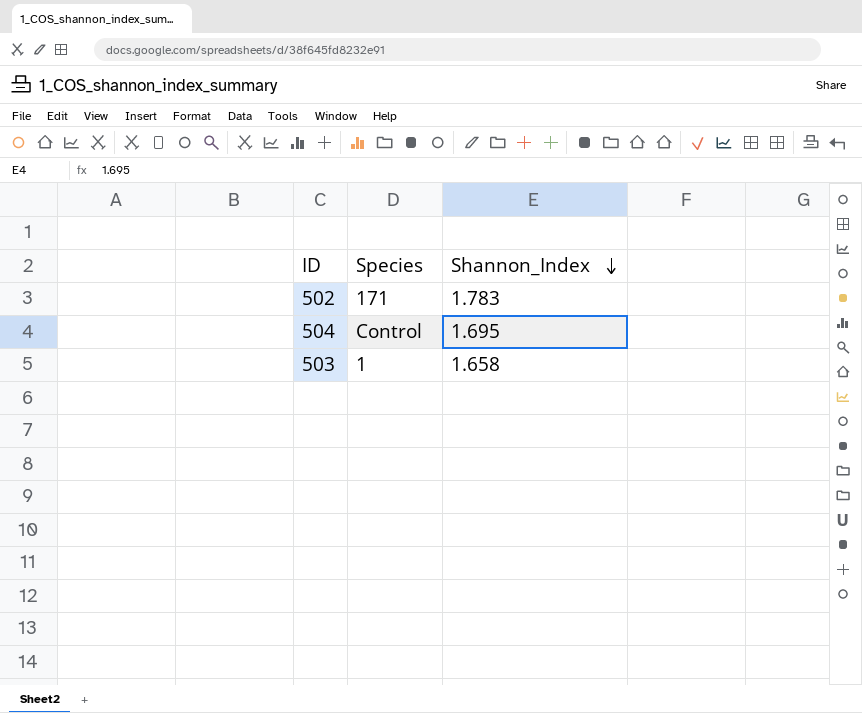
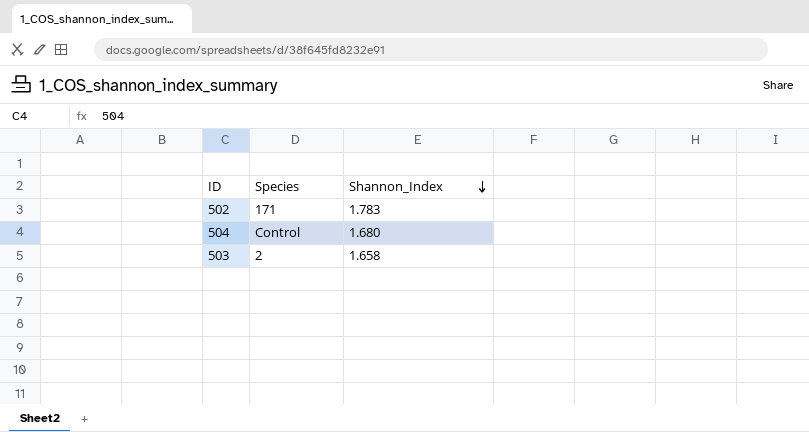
504 | Shannon_Index: 1.695 -> 1.680
503 | Species: 1 -> 2

